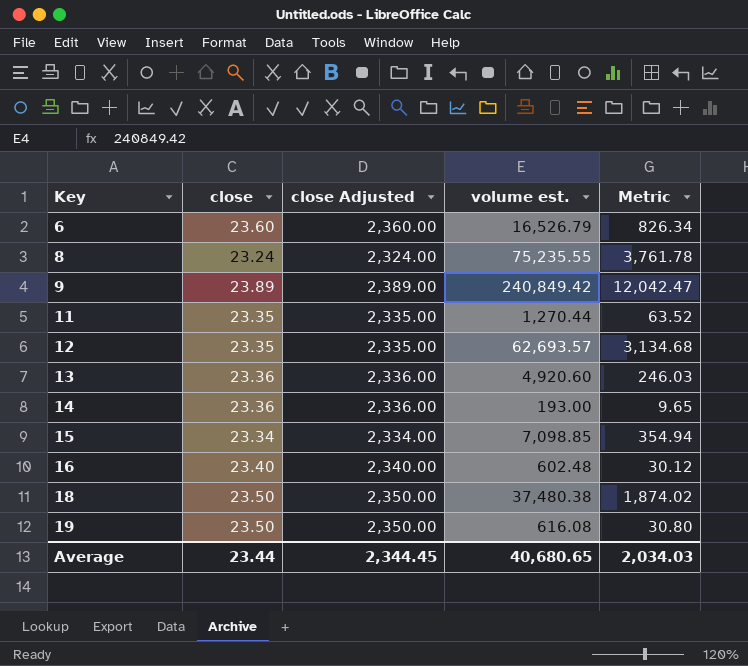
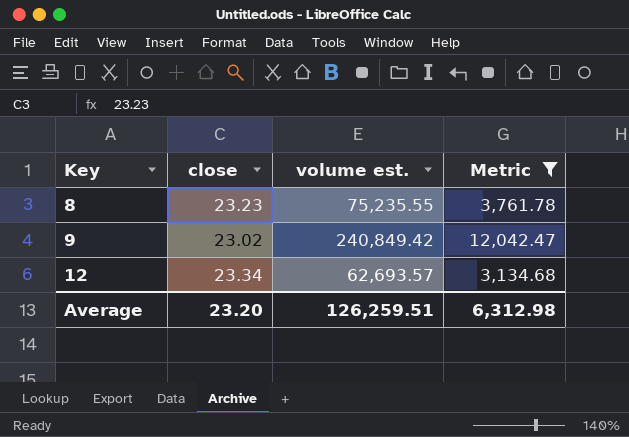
filter: none -> Metric >= 3,134.68
column close Adjusted | formula: [close] * 100 -> none
8 | close: 23.24 -> 23.23
9 | close: 23.89 -> 23.02
12 | close: 23.35 -> 23.34
Average | close: 23.44 -> 23.20
Average | volume est.: 40,680.65 -> 126,259.51
Average | Metric: 2,034.03 -> 6,312.98

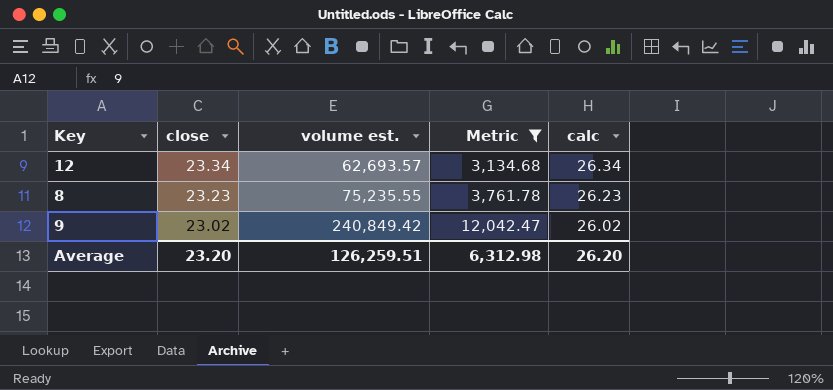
row order: Key ascending -> close descending
column calc | formula: none -> [close] + 3

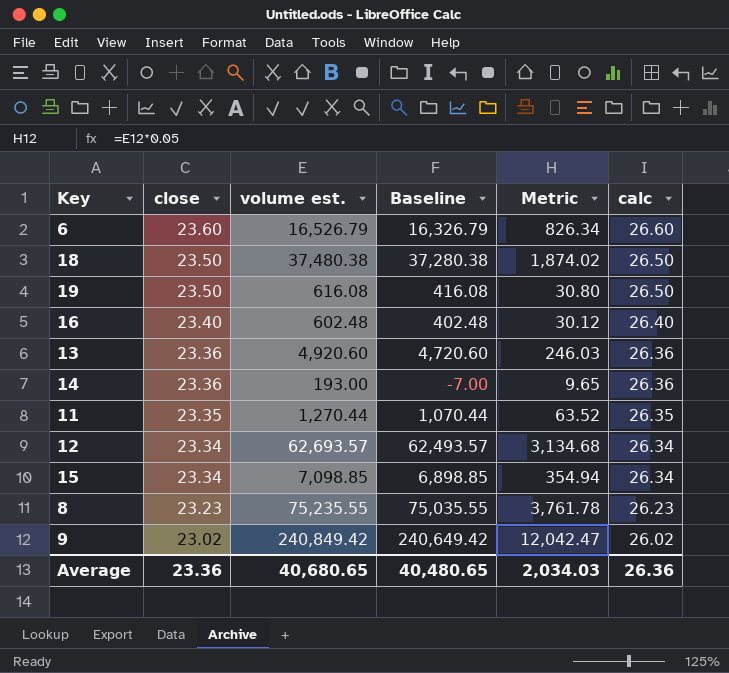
filter: Metric >= 3,134.68 -> none
column Baseline | formula: none -> [volume est.] - 200
Average | close: 23.20 -> 23.36
Average | volume est.: 126,259.51 -> 40,680.65
Average | Metric: 6,312.98 -> 2,034.03
Average | calc: 26.20 -> 26.36

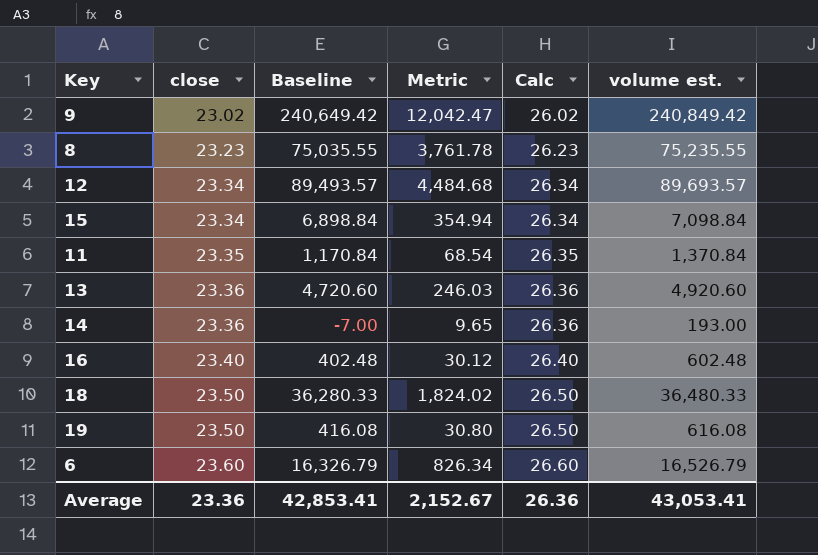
row order: close descending -> close ascending
column name: calc -> Calc
column volume est. | position: 3 -> 6
12 | Baseline: 62,493.57 -> 89,493.57
12 | Metric: 3,134.68 -> 4,484.68
12 | volume est.: 62,693.57 -> 89,693.57
15 | Baseline: 6,898.85 -> 6,898.84
15 | volume est.: 7,098.85 -> 7,098.84
11 | Baseline: 1,070.44 -> 1,170.84
11 | Metric: 63.52 -> 68.54
11 | volume est.: 1,270.44 -> 1,370.84
18 | Baseline: 37,280.38 -> 36,280.33
18 | Metric: 1,874.02 -> 1,824.02
18 | volume est.: 37,480.38 -> 36,480.33
Average | Baseline: 40,480.65 -> 42,853.41
Average | Metric: 2,034.03 -> 2,152.67
Average | volume est.: 40,680.65 -> 43,053.41

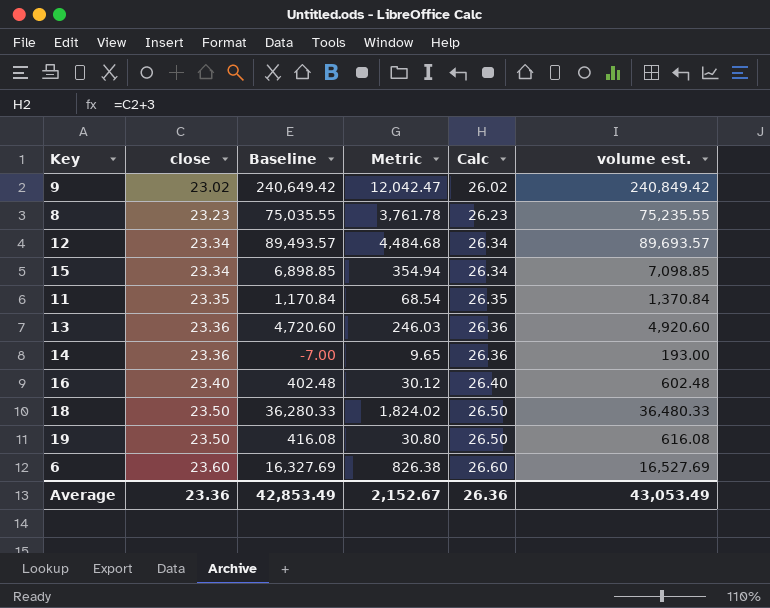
15 | Baseline: 6,898.84 -> 6,898.85
15 | volume est.: 7,098.84 -> 7,098.85
6 | Baseline: 16,326.79 -> 16,327.69
6 | Metric: 826.34 -> 826.38
6 | volume est.: 16,526.79 -> 16,527.69
Average | Baseline: 42,853.41 -> 42,853.49
Average | volume est.: 43,053.41 -> 43,053.49

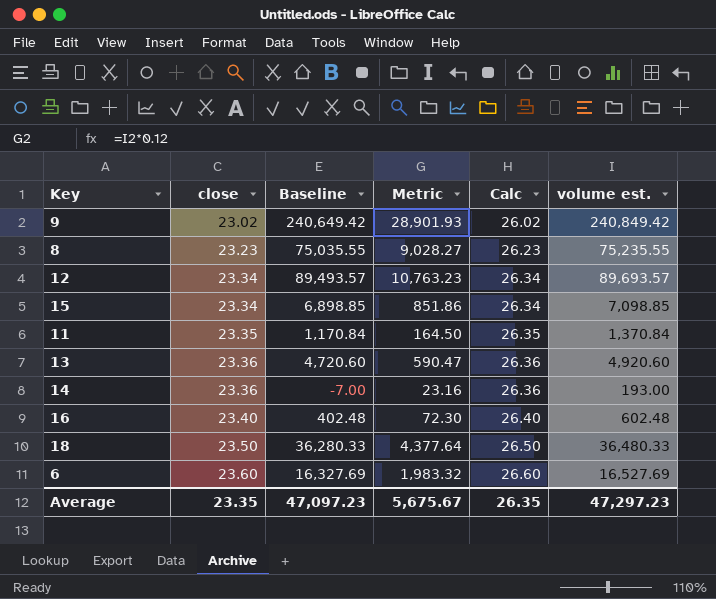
column Metric | formula: [volume est.] * 0.05 -> [volume est.] * 0.12
row 19: 23.50 | 416.08 | 30.80 | 26.50 | 616.08 -> none
Average | close: 23.36 -> 23.35
Average | Baseline: 42,853.49 -> 47,097.23
Average | Metric: 2,152.67 -> 5,675.67
Average | Calc: 26.36 -> 26.35
Average | volume est.: 43,053.49 -> 47,297.23

